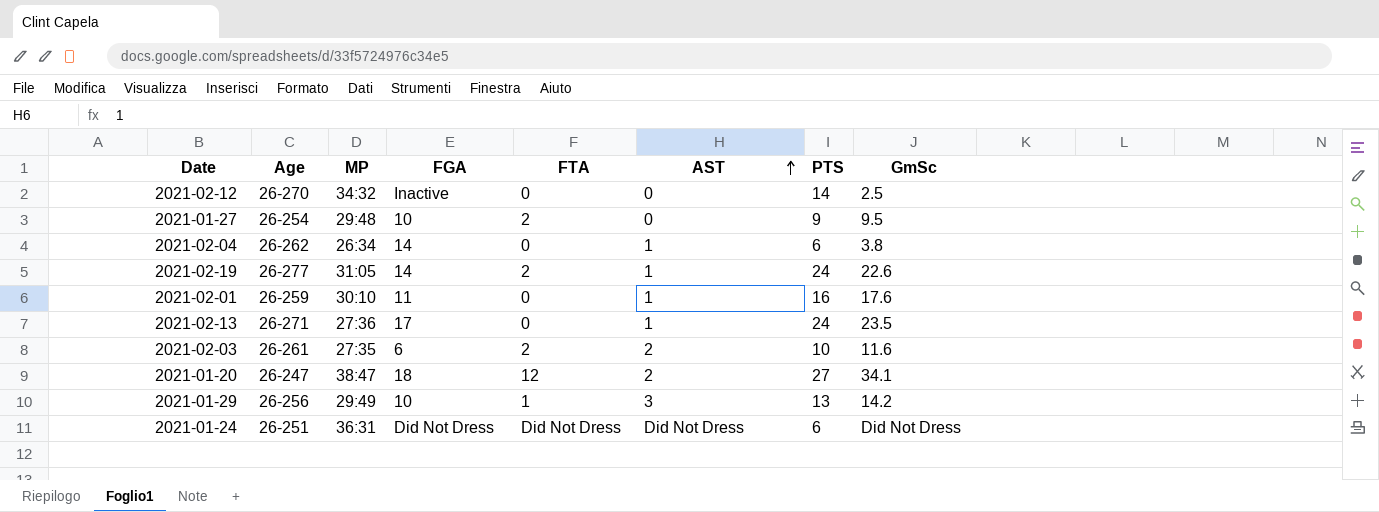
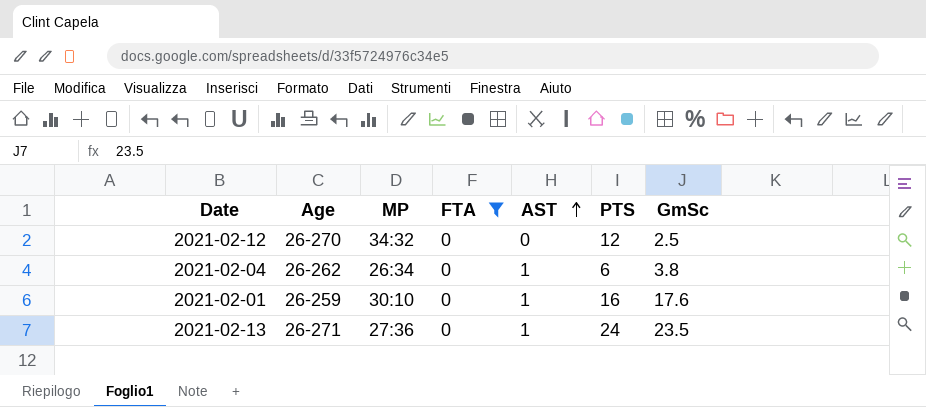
filter: none -> FTA = 0
column FGA | position: 4 -> none
2021-02-12 | PTS: 14 -> 12

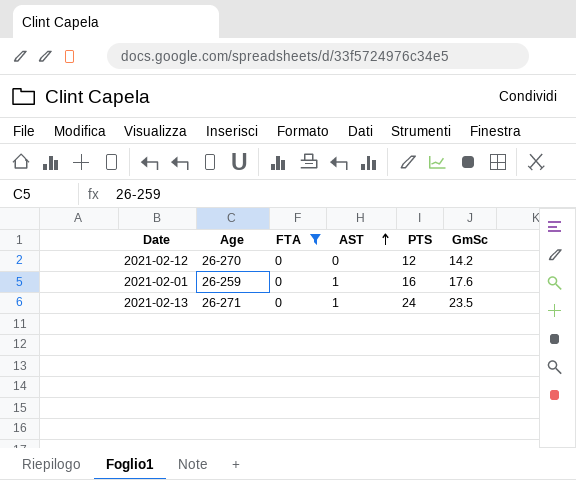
column MP | position: 3 -> none
row 2021-02-04: 26-262 | 26:34 | 0 | 1 | 6 | 3.8 -> none
2021-02-12 | GmSc: 2.5 -> 14.2

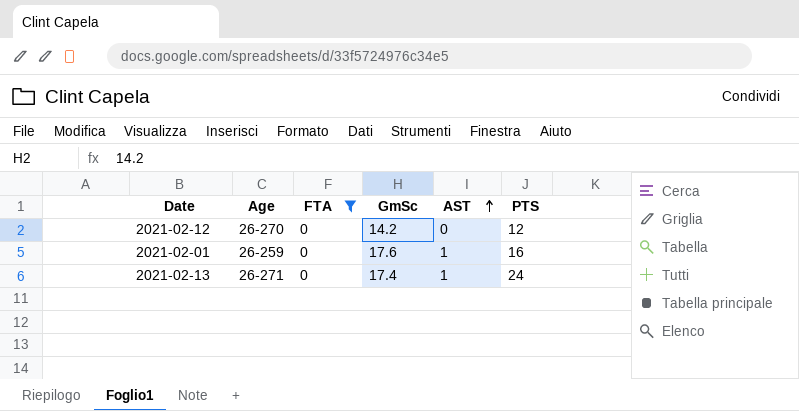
column GmSc | position: 6 -> 4
2021-02-13 | GmSc: 23.5 -> 17.4

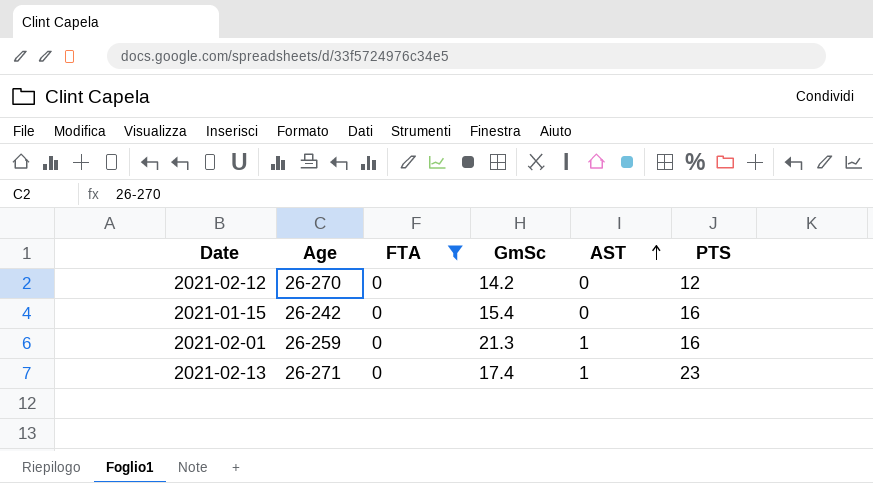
row 2021-01-15: none -> 26-242 | 0 | 15.4 | 0 | 16
2021-02-01 | GmSc: 17.6 -> 21.3
2021-02-13 | PTS: 24 -> 23

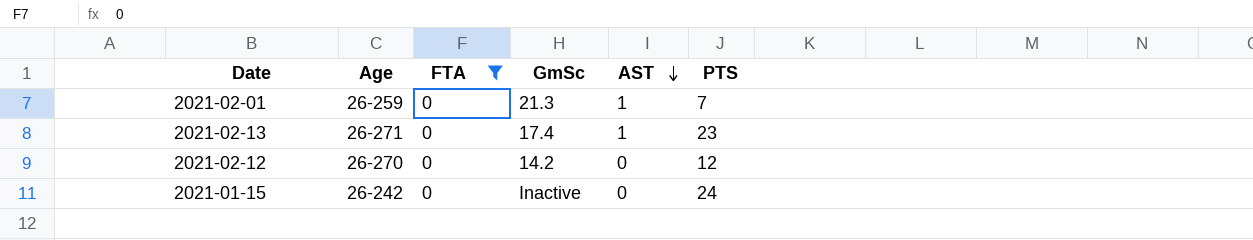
row order: AST ascending -> AST descending
2021-02-01 | PTS: 16 -> 7
2021-01-15 | GmSc: 15.4 -> Inactive
2021-01-15 | PTS: 16 -> 24

